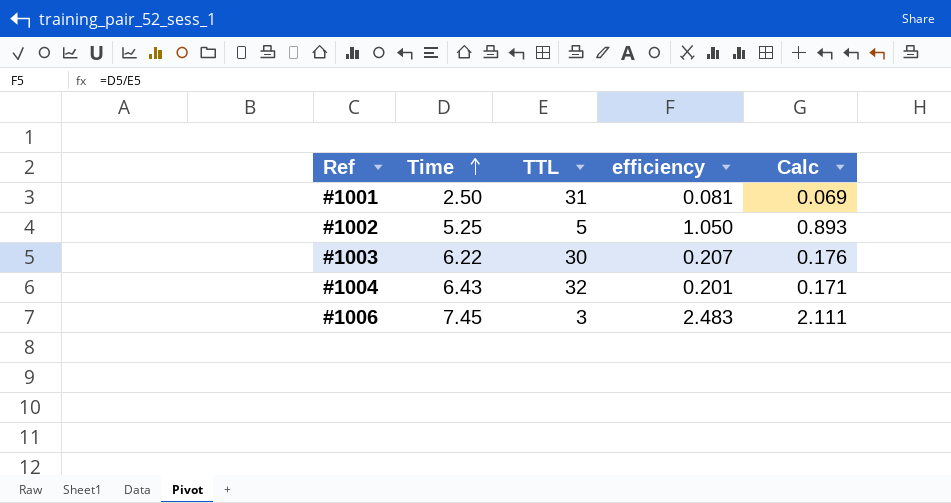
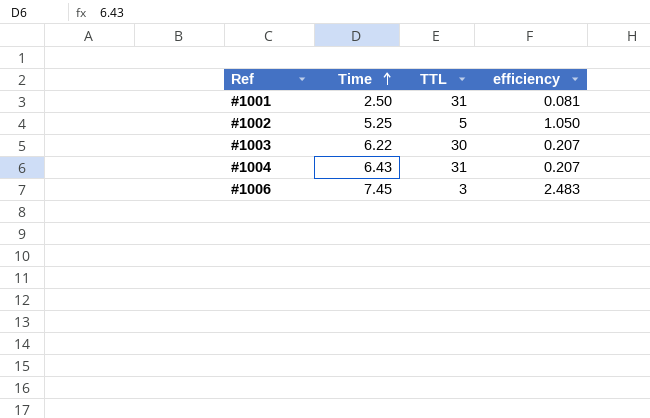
column Calc | formula: [efficiency] * 0.85 -> none
#1004 | TTL: 32 -> 31
#1004 | efficiency: 0.201 -> 0.207

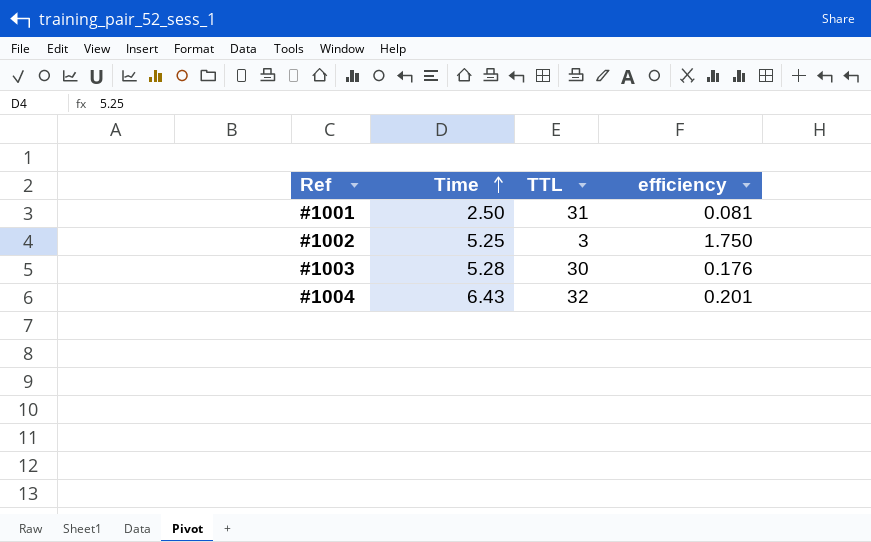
row #1006: 7.45 | 3 | 2.483 -> none
#1002 | TTL: 5 -> 3
#1002 | efficiency: 1.050 -> 1.750
#1003 | Time: 6.22 -> 5.28
#1003 | efficiency: 0.207 -> 0.176
#1004 | TTL: 31 -> 32
#1004 | efficiency: 0.207 -> 0.201

